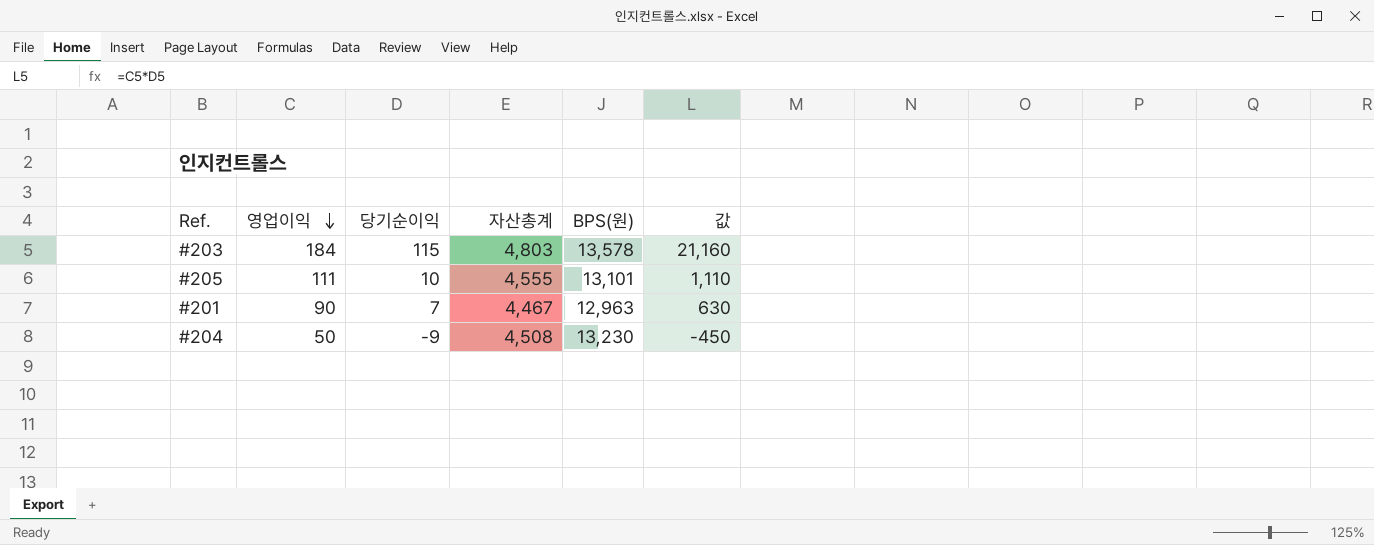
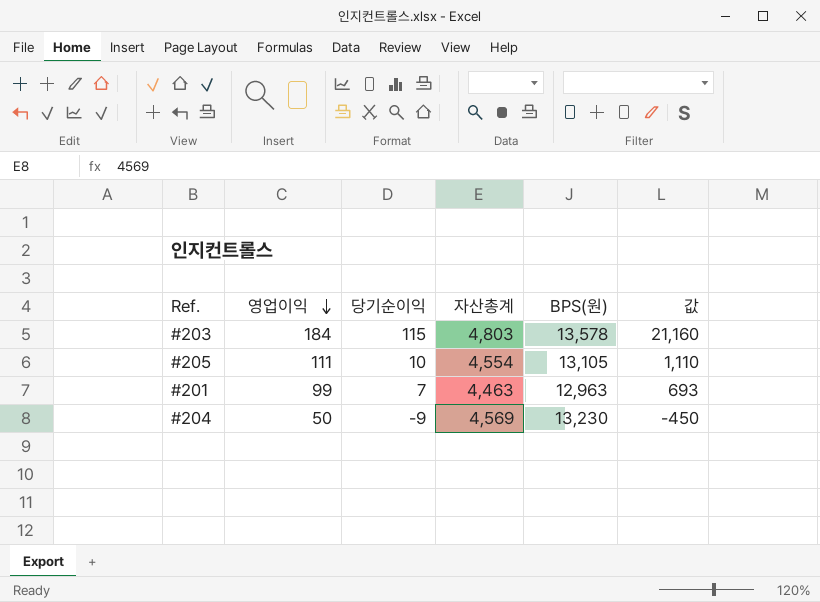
#205 | 자산총계: 4,555 -> 4,554
#205 | BPS(원): 13,101 -> 13,105
#201 | 영업이익: 90 -> 99
#201 | 자산총계: 4,467 -> 4,463
#201 | 값: 630 -> 693
#204 | 자산총계: 4,508 -> 4,569

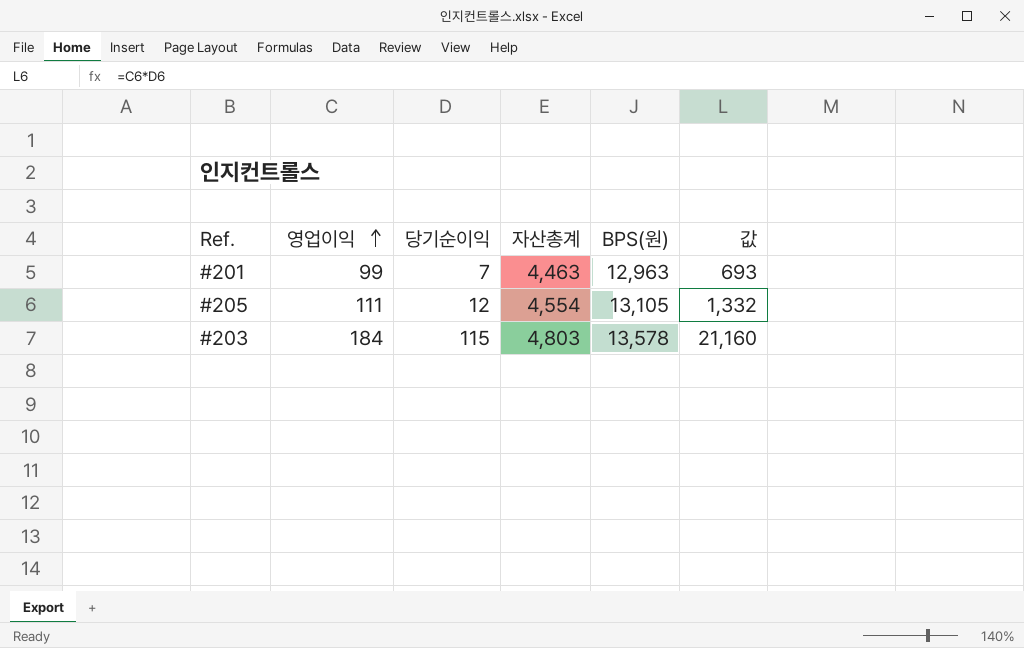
row order: 영업이익 descending -> 영업이익 ascending
row #204: 50 | -9 | 4,569 | 13,230 | -450 -> none
#205 | 당기순이익: 10 -> 12
#205 | 값: 1,110 -> 1,332

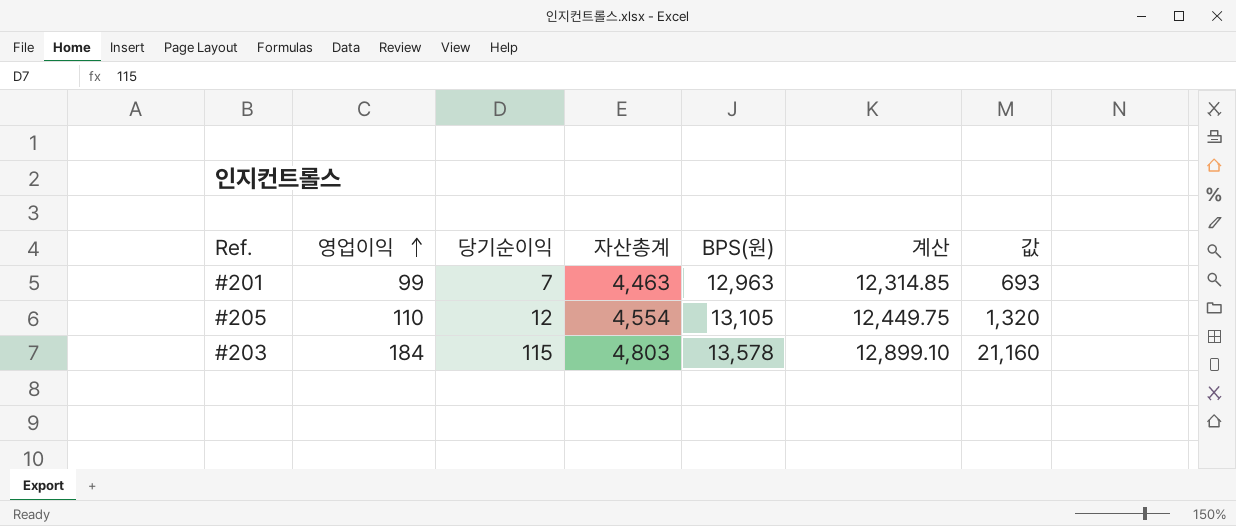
column 계산 | formula: none -> [BPS(원)] * 0.95
#205 | 영업이익: 111 -> 110
#205 | 값: 1,332 -> 1,320

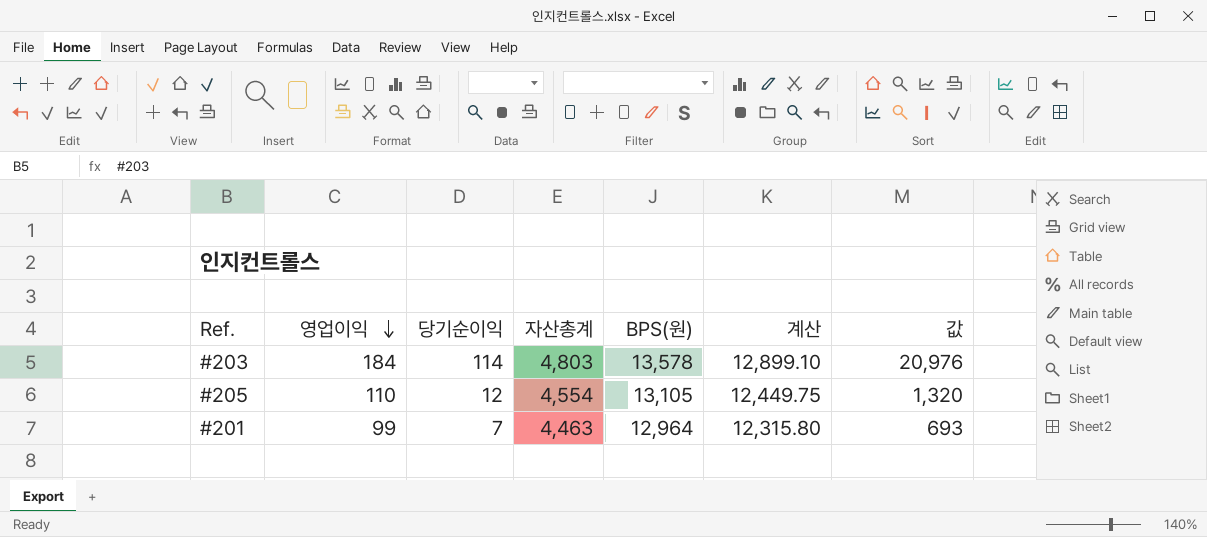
row order: 영업이익 ascending -> 영업이익 descending
#203 | 당기순이익: 115 -> 114
#203 | 값: 21,160 -> 20,976
#201 | BPS(원): 12,963 -> 12,964
#201 | 계산: 12,314.85 -> 12,315.80

